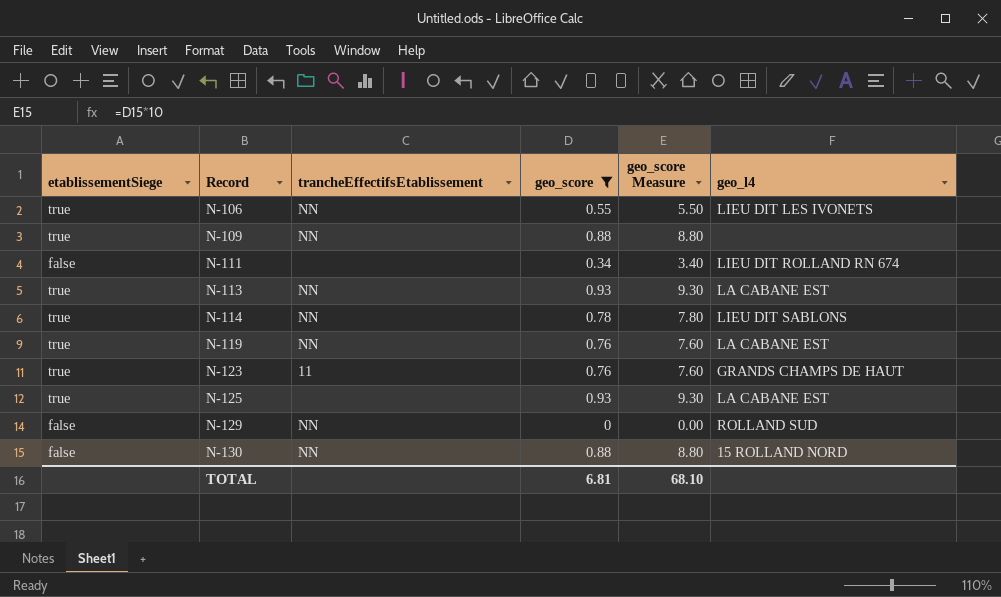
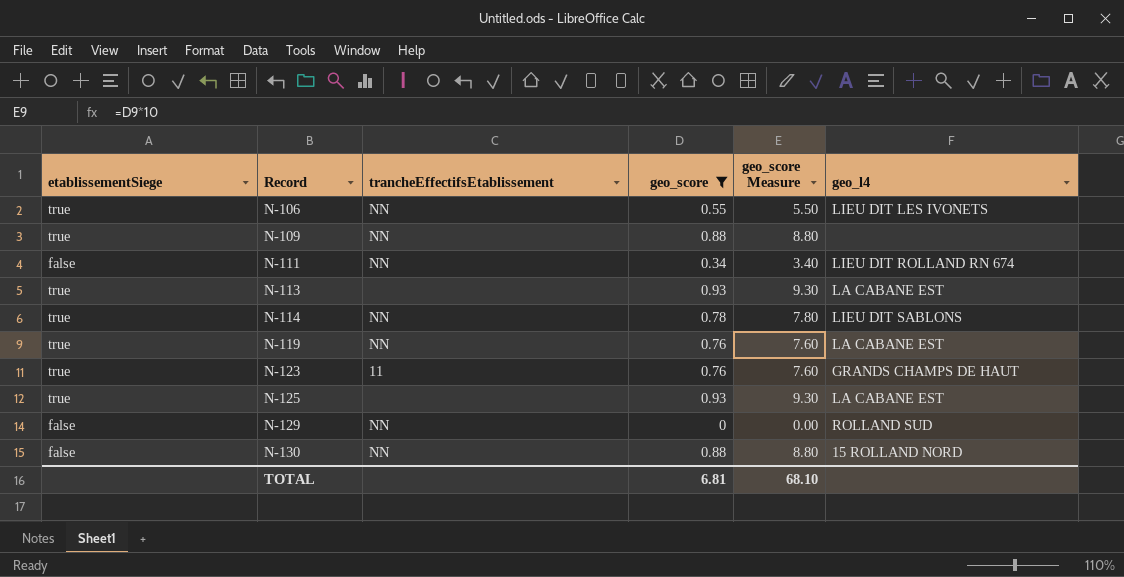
N-111 | trancheEffectifsEtablissement: none -> NN
N-113 | trancheEffectifsEtablissement: NN -> none

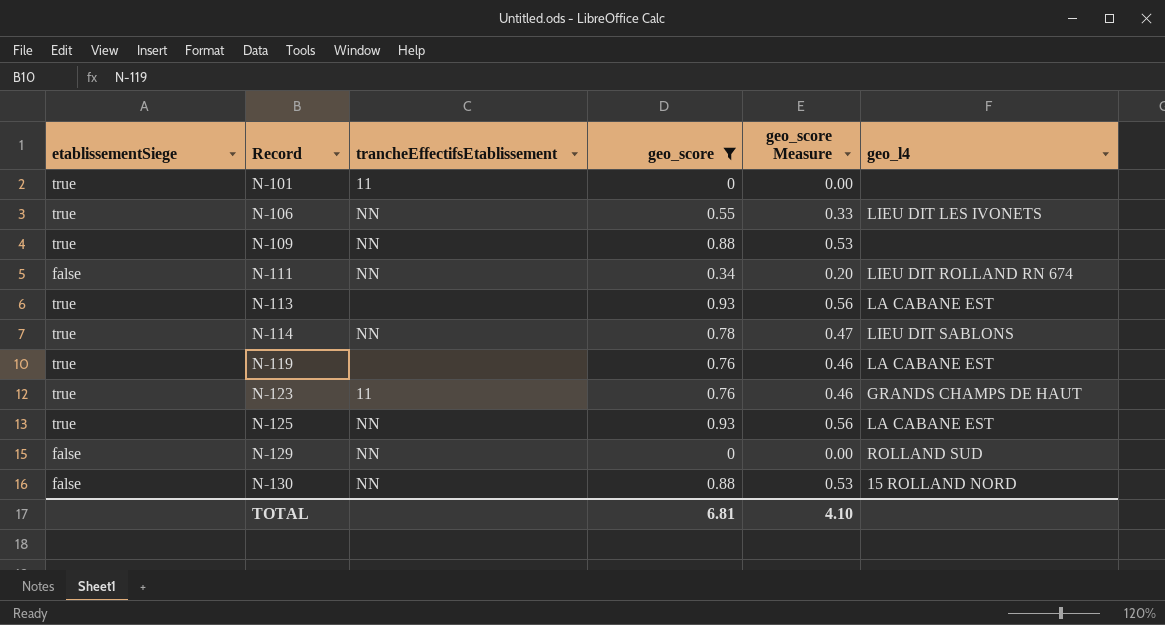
column geo_score Measure | formula: [geo_score] * 10 -> [geo_score] * 0.6
row N-101: none -> true | 11 | 0 | 0.00 | none
N-119 | trancheEffectifsEtablissement: NN -> none
N-125 | trancheEffectifsEtablissement: none -> NN
TOTAL | geo_score Measure: 68.10 -> 4.10

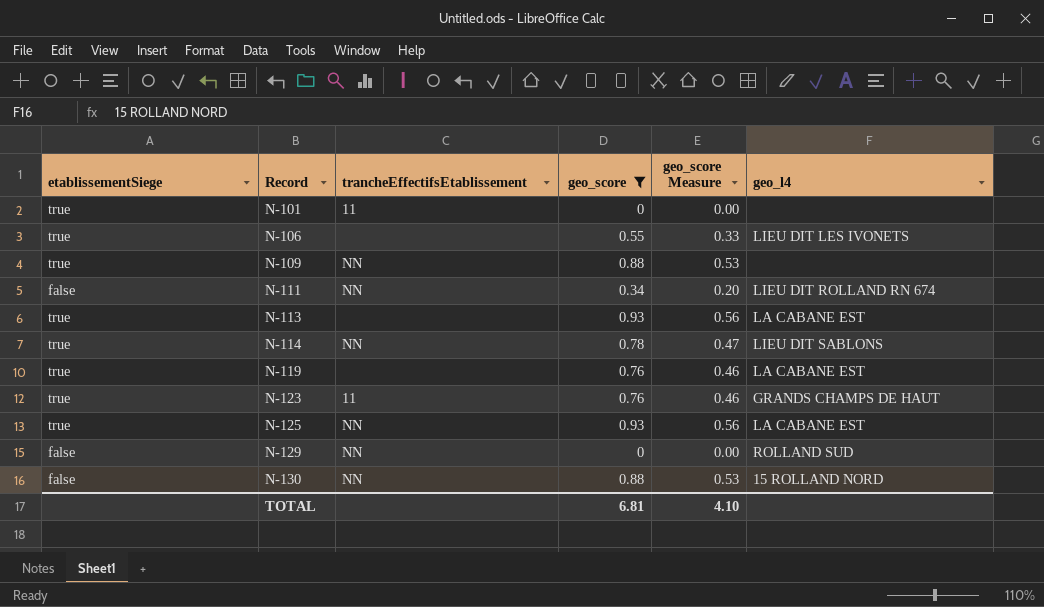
N-106 | trancheEffectifsEtablissement: NN -> none

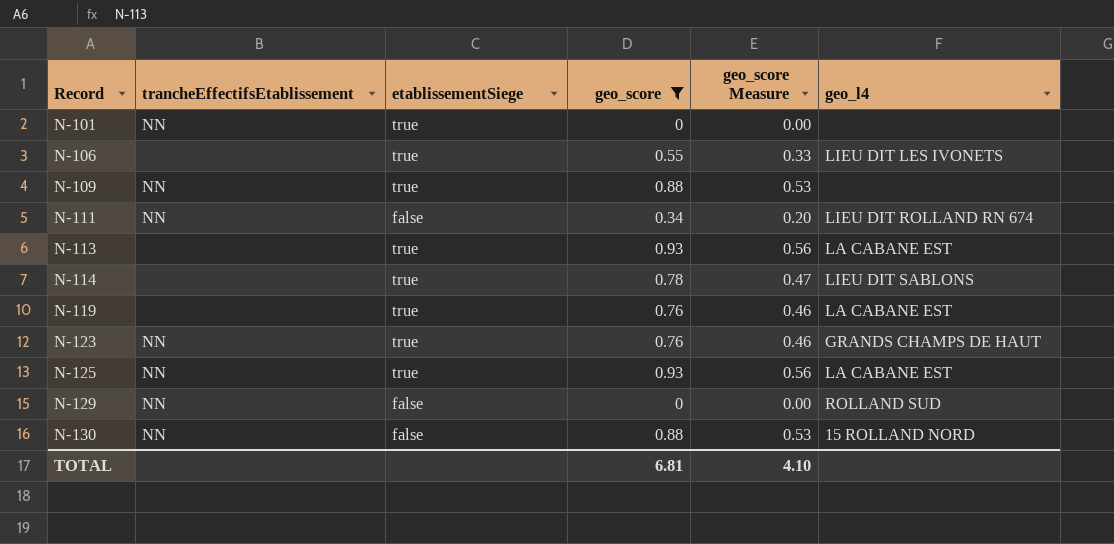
column etablissementSiege | position: 1 -> 3
N-101 | trancheEffectifsEtablissement: 11 -> NN
N-114 | trancheEffectifsEtablissement: NN -> none
N-123 | trancheEffectifsEtablissement: 11 -> NN

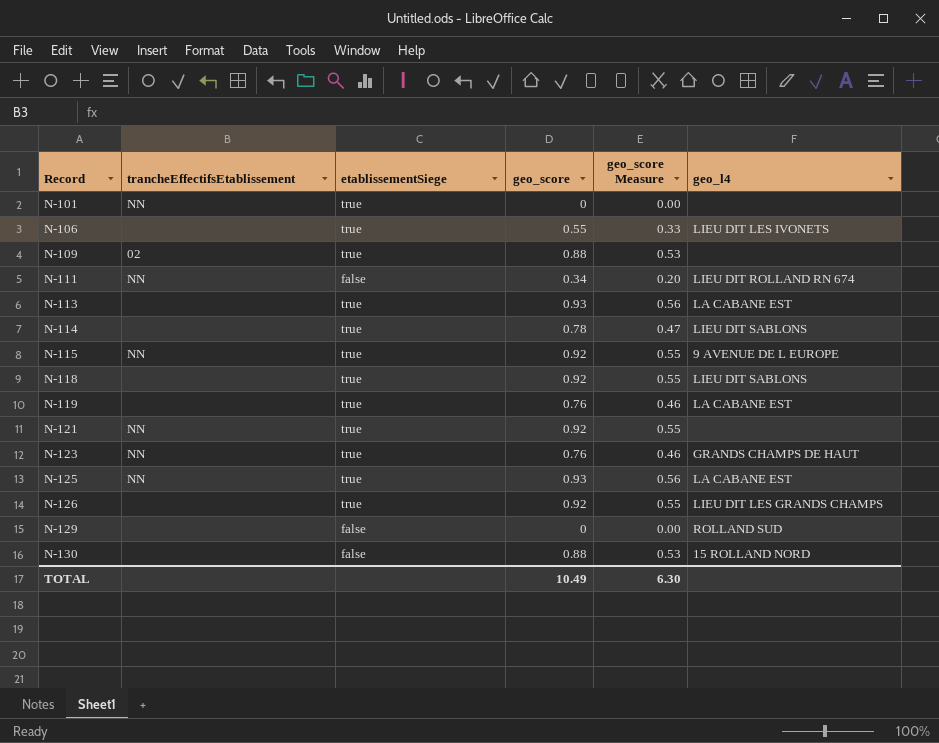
filter: geo_score != 0.92 -> none
N-109 | trancheEffectifsEtablissement: NN -> 02
N-129 | trancheEffectifsEtablissement: NN -> none
N-130 | trancheEffectifsEtablissement: NN -> none
TOTAL | geo_score: 6.81 -> 10.49
TOTAL | geo_score Measure: 4.10 -> 6.30

